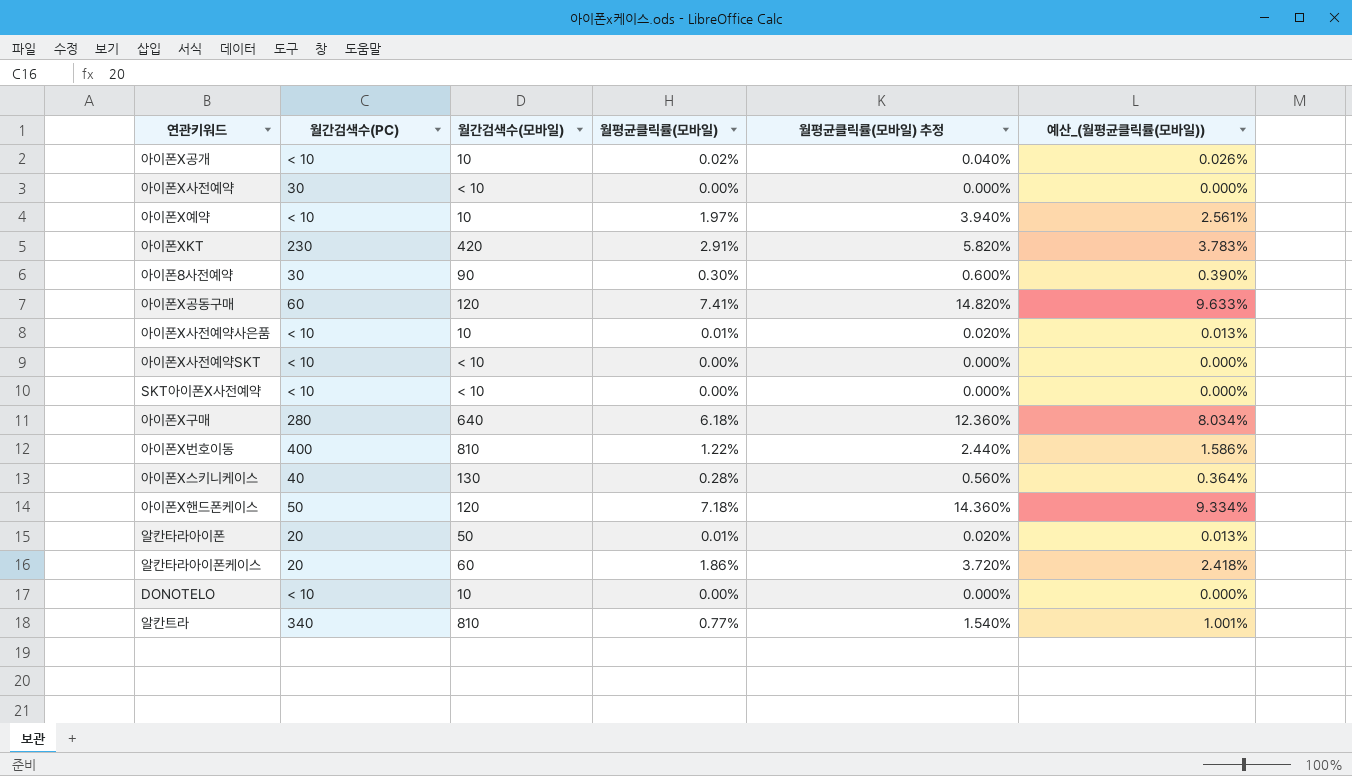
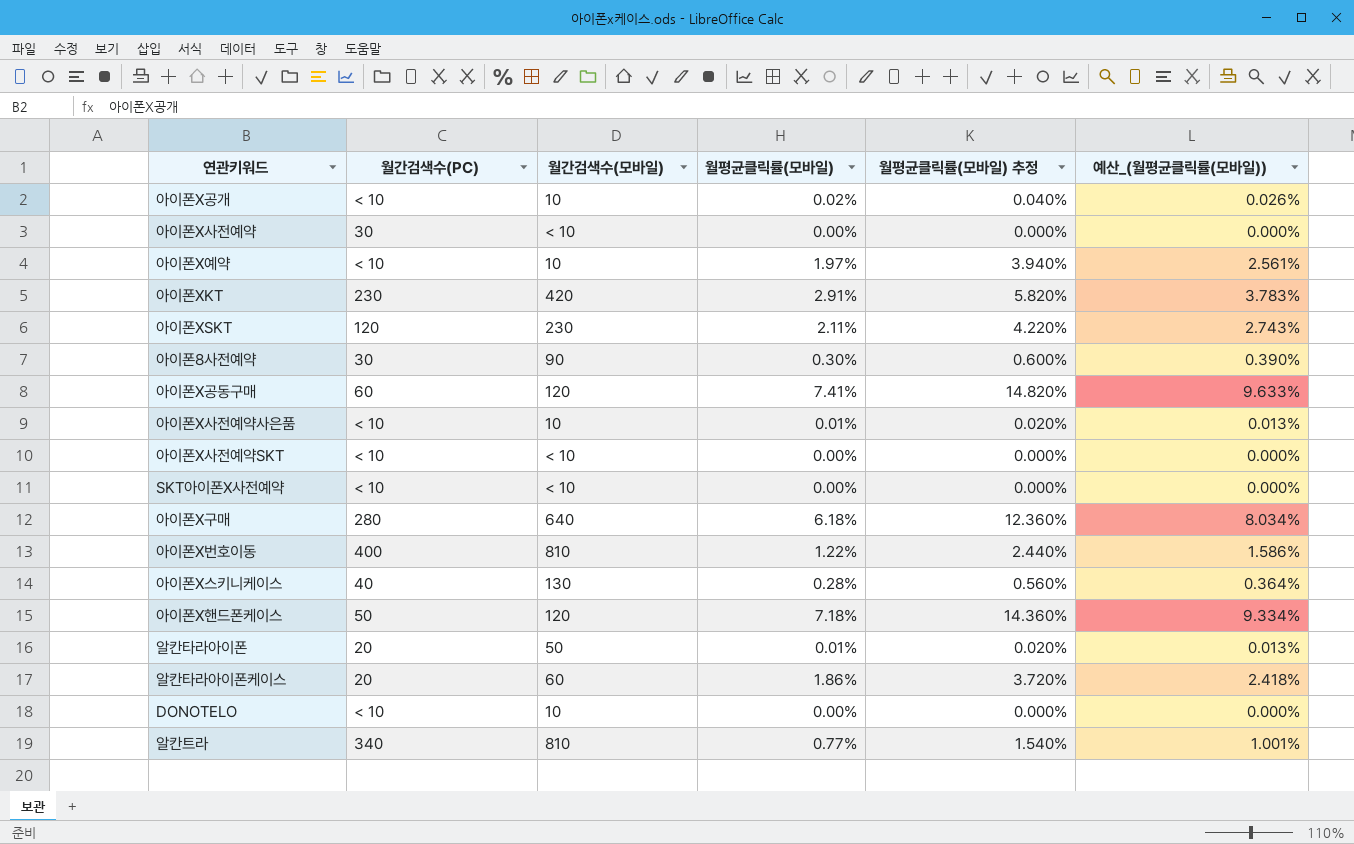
row 아이폰XSKT: none -> 120 | 230 | 2.11% | 4.220% | 2.743%

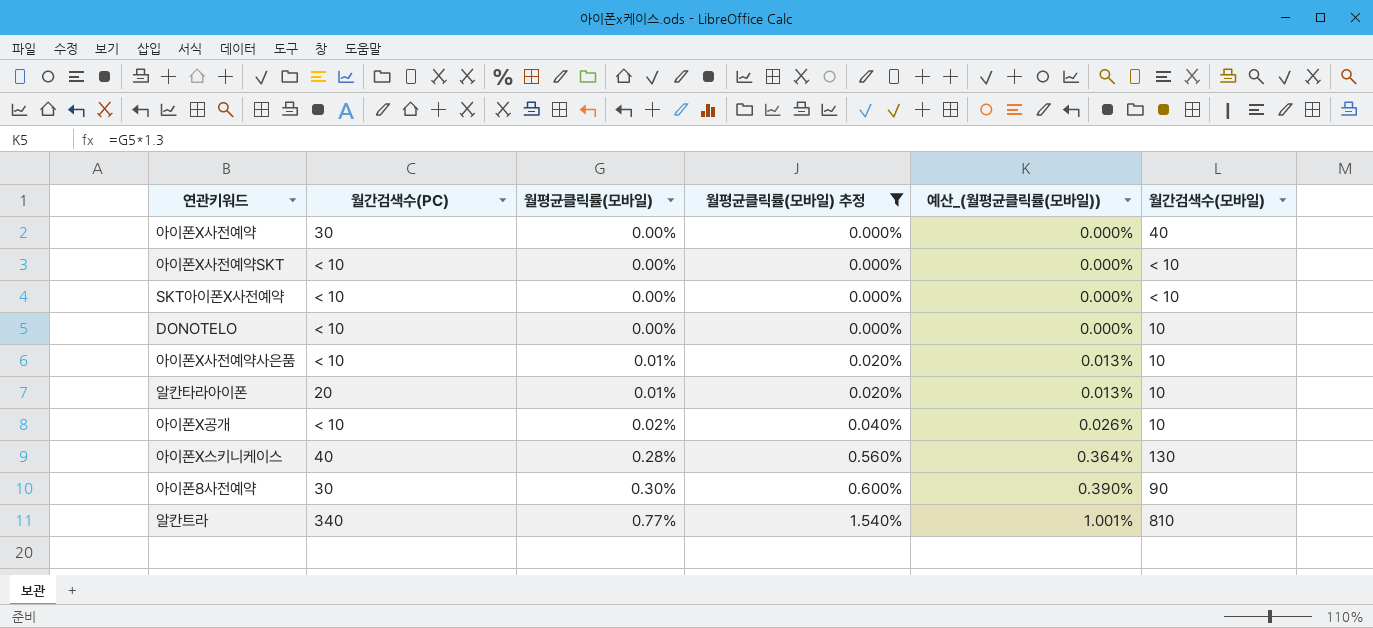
filter: none -> 월평균클릭률(모바일) 추정 <= 1.540%
row order: none -> 월평균클릭률(모바일) ascending
column 월간검색수(모바일) | position: 3 -> 6
아이폰X사전예약 | 월간검색수(모바일): < 10 -> 40
알칸타라아이폰 | 월간검색수(모바일): 50 -> 10

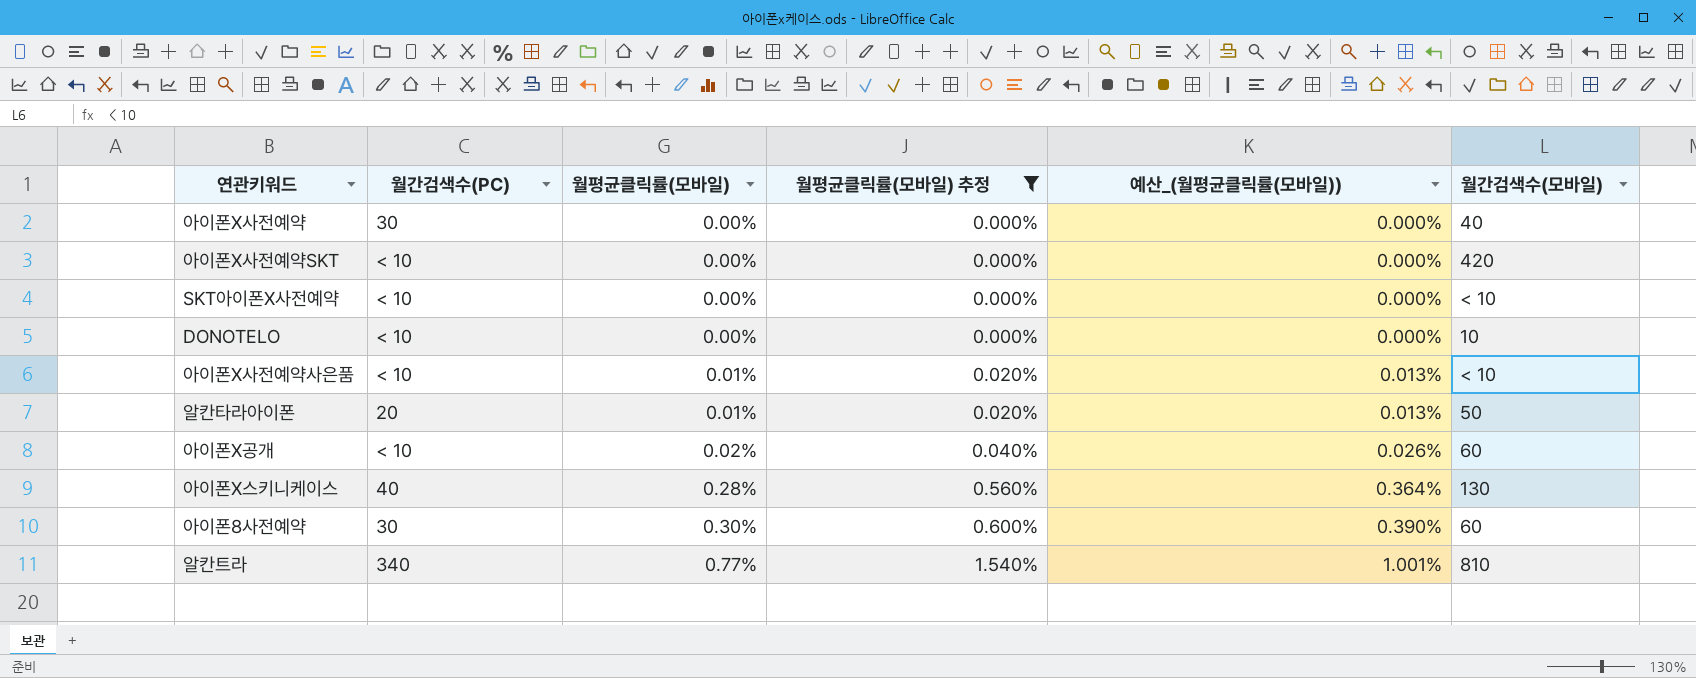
아이폰X사전예약SKT | 월간검색수(모바일): < 10 -> 420
아이폰X사전예약사은품 | 월간검색수(모바일): 10 -> < 10
알칸타라아이폰 | 월간검색수(모바일): 10 -> 50
아이폰X공개 | 월간검색수(모바일): 10 -> 60
아이폰8사전예약 | 월간검색수(모바일): 90 -> 60

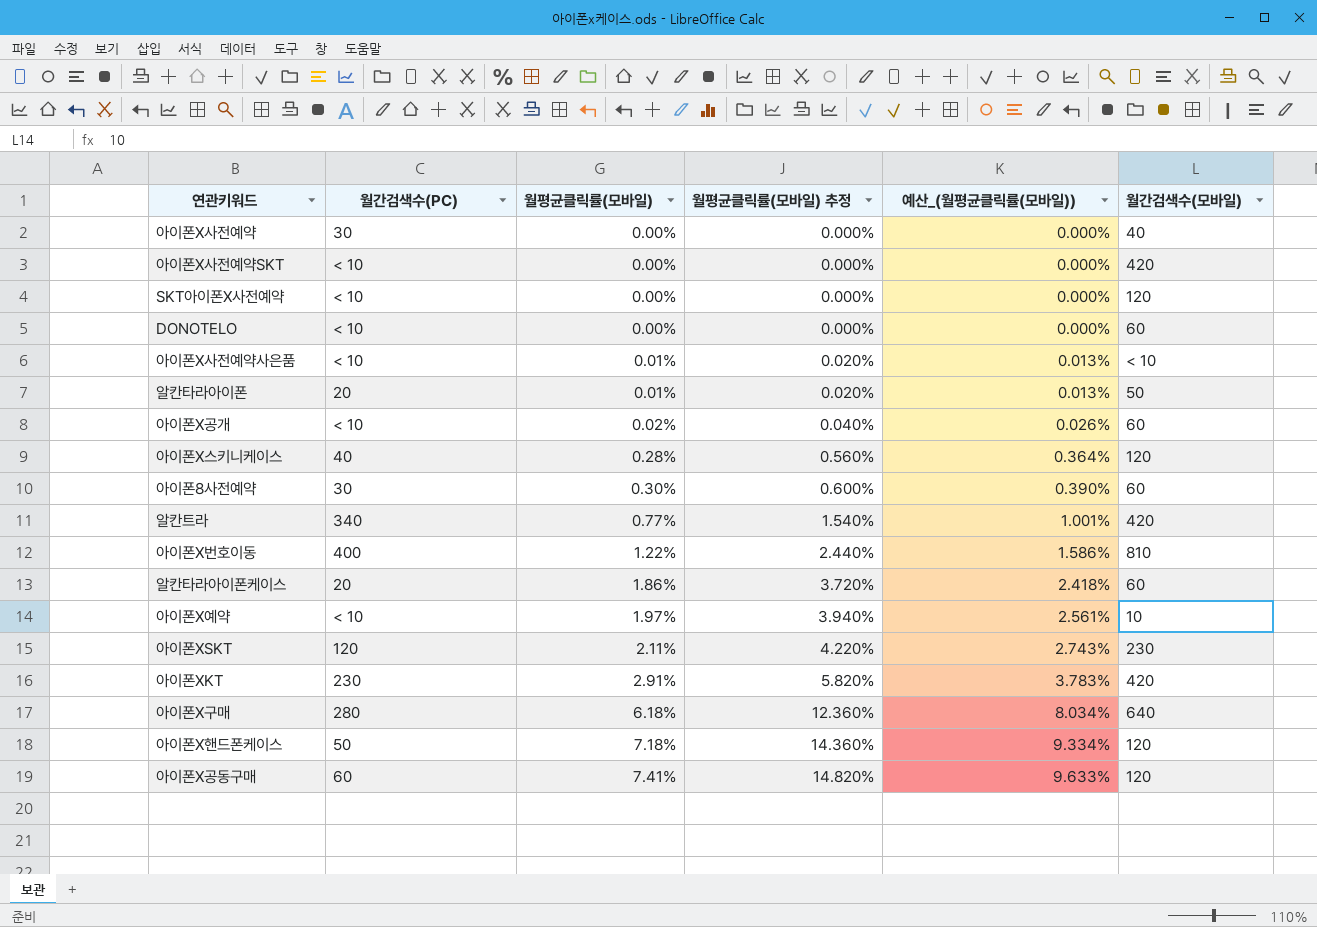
filter: 월평균클릭률(모바일) 추정 <= 1.540% -> none
SKT아이폰X사전예약 | 월간검색수(모바일): < 10 -> 120
DONOTELO | 월간검색수(모바일): 10 -> 60
아이폰X스키니케이스 | 월간검색수(모바일): 130 -> 120
알칸트라 | 월간검색수(모바일): 810 -> 420

